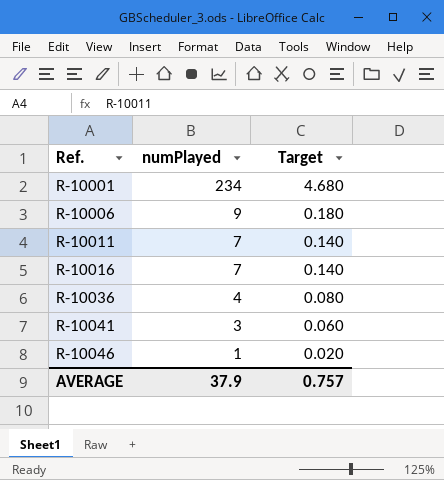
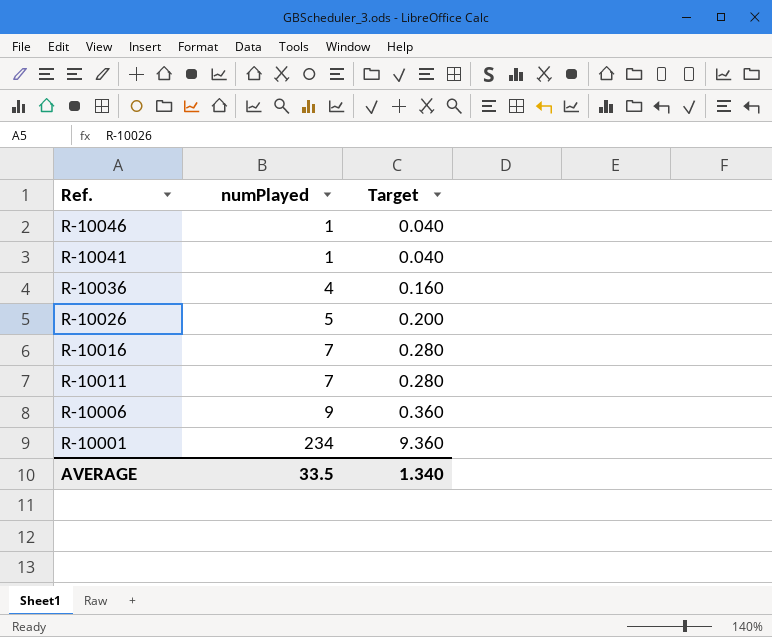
row order: Ref. ascending -> Ref. descending
column Target | formula: [numPlayed] * 0.02 -> [numPlayed] * 0.04
R-10041 | numPlayed: 3 -> 1
row R-10026: none -> 5 | 0.200
AVERAGE | numPlayed: 37.9 -> 33.5
AVERAGE | Target: 0.757 -> 1.340

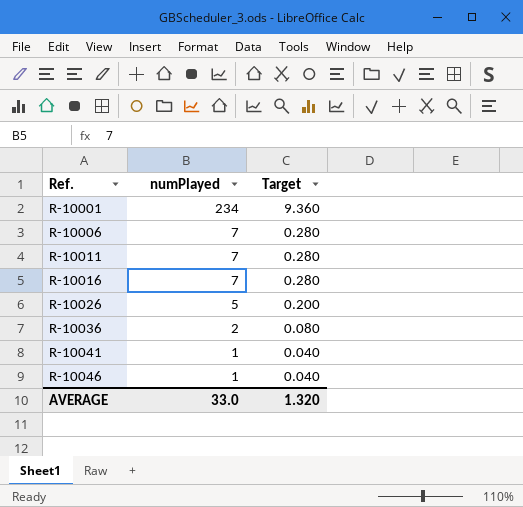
row order: Ref. descending -> Ref. ascending
R-10006 | numPlayed: 9 -> 7
R-10006 | Target: 0.360 -> 0.280
R-10036 | numPlayed: 4 -> 2
R-10036 | Target: 0.160 -> 0.080
AVERAGE | numPlayed: 33.5 -> 33.0
AVERAGE | Target: 1.340 -> 1.320

